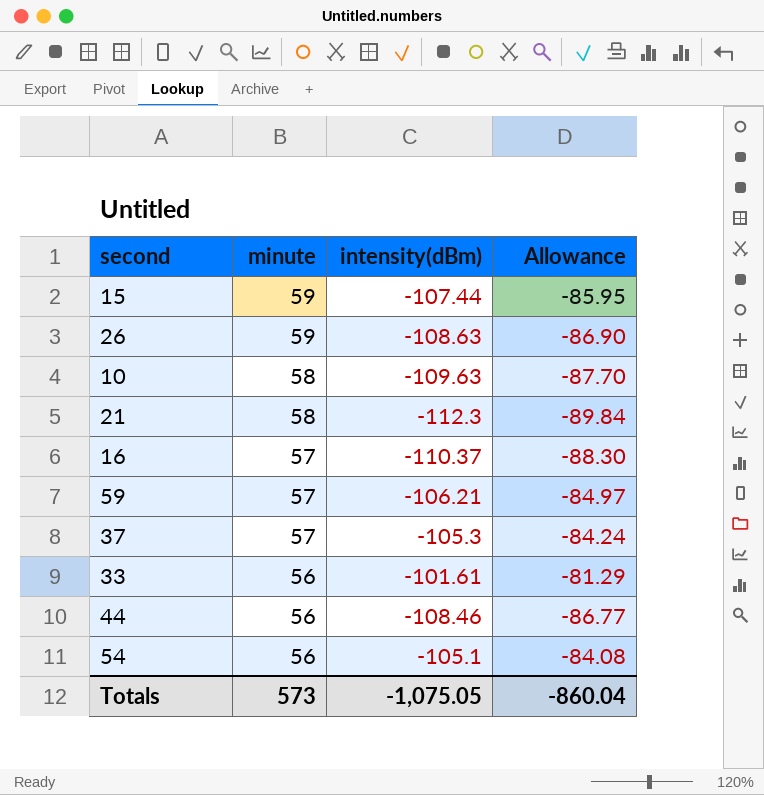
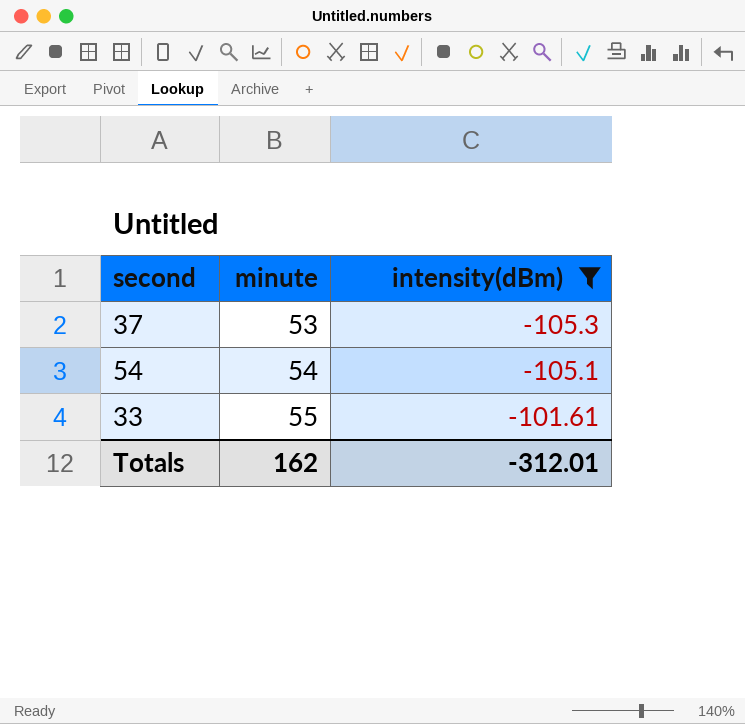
filter: none -> intensity(dBm) >= -105.3
row order: minute descending -> minute ascending
column Allowance | formula: [intensity(dBm)] * 0.8 -> none
37 | minute: 57 -> 53
54 | minute: 56 -> 54
33 | minute: 56 -> 55
Totals | minute: 573 -> 162
Totals | intensity(dBm): -1,075.05 -> -312.01

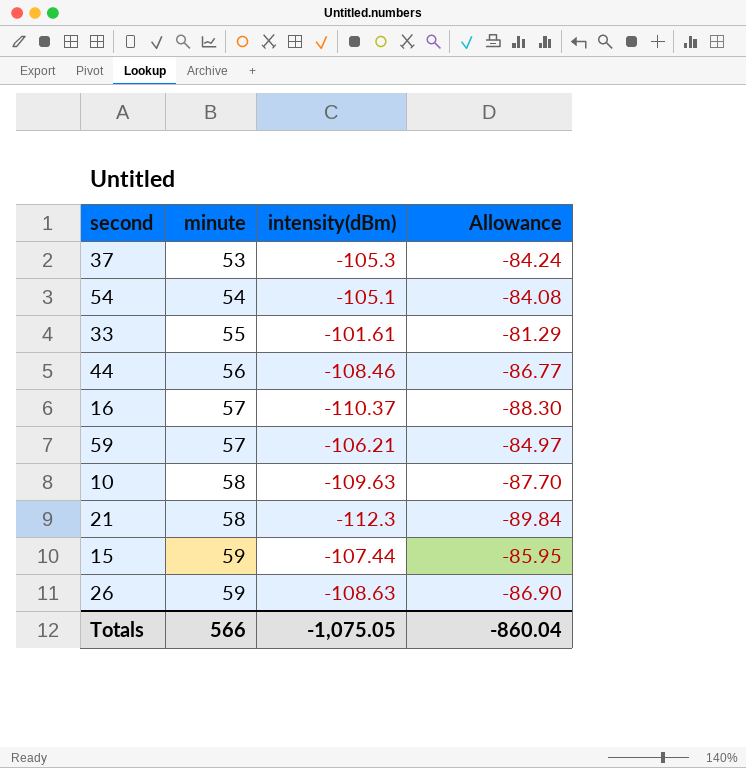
filter: intensity(dBm) >= -105.3 -> none
column Allowance | formula: none -> [intensity(dBm)] * 0.8
Totals | minute: 162 -> 566
Totals | intensity(dBm): -312.01 -> -1,075.05

